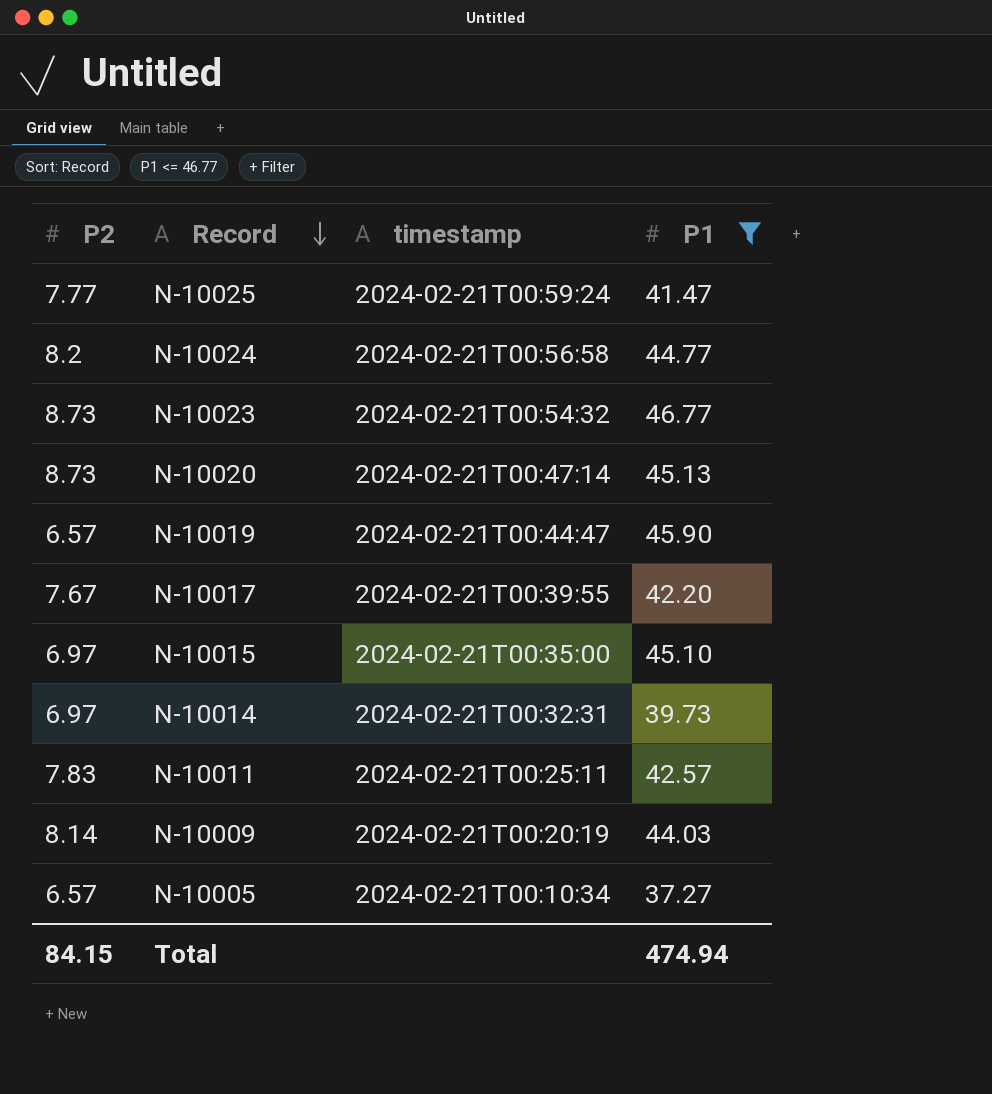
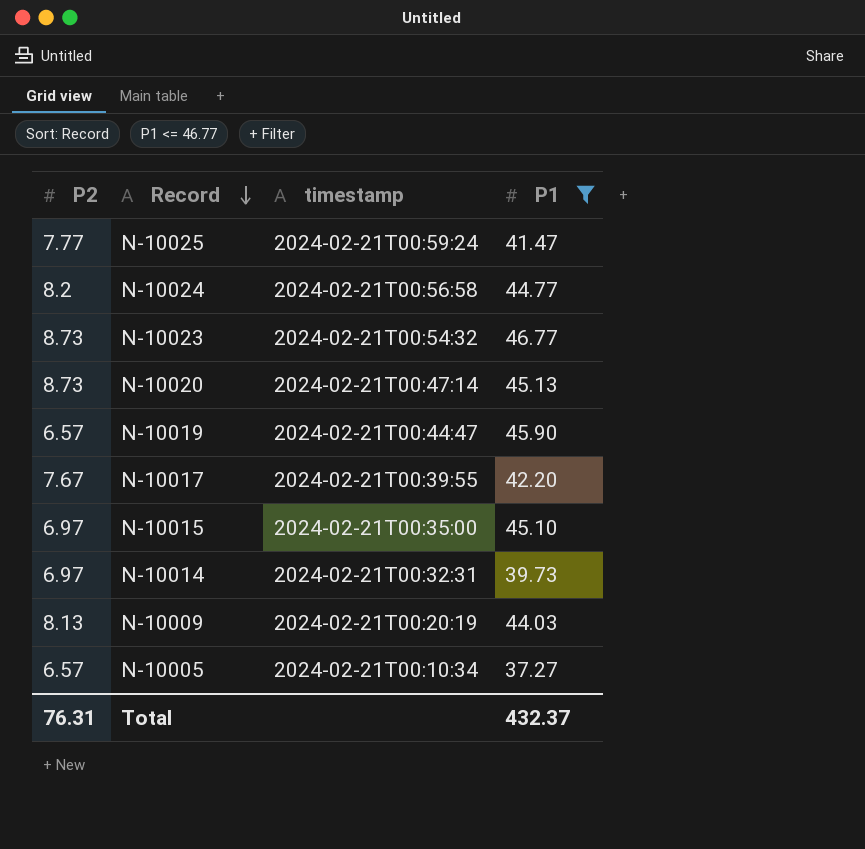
row N-10011: 7.83 | 2024-02-21T00:25:11 | 42.57 -> none
N-10009 | P2: 8.14 -> 8.13
Total | P2: 84.15 -> 76.31
Total | P1: 474.94 -> 432.37

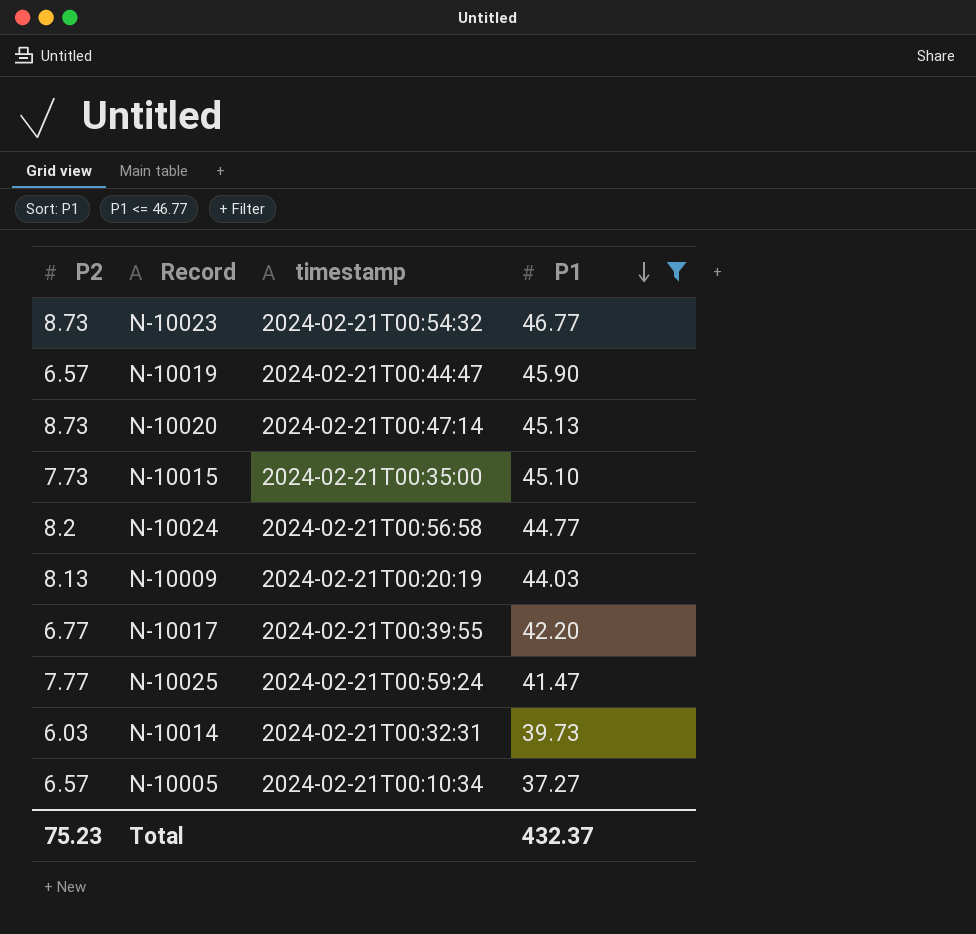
row order: Record descending -> P1 descending
N-10015 | P2: 6.97 -> 7.73
N-10017 | P2: 7.67 -> 6.77
N-10014 | P2: 6.97 -> 6.03
Total | P2: 76.31 -> 75.23

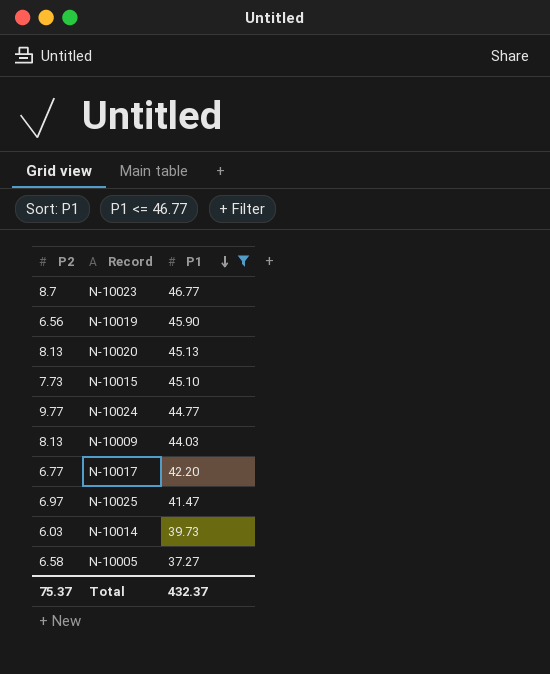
column timestamp | position: 3 -> none
N-10023 | P2: 8.73 -> 8.7
N-10019 | P2: 6.57 -> 6.56
N-10020 | P2: 8.73 -> 8.13
N-10024 | P2: 8.2 -> 9.77
N-10025 | P2: 7.77 -> 6.97
N-10005 | P2: 6.57 -> 6.58
Total | P2: 75.23 -> 75.37

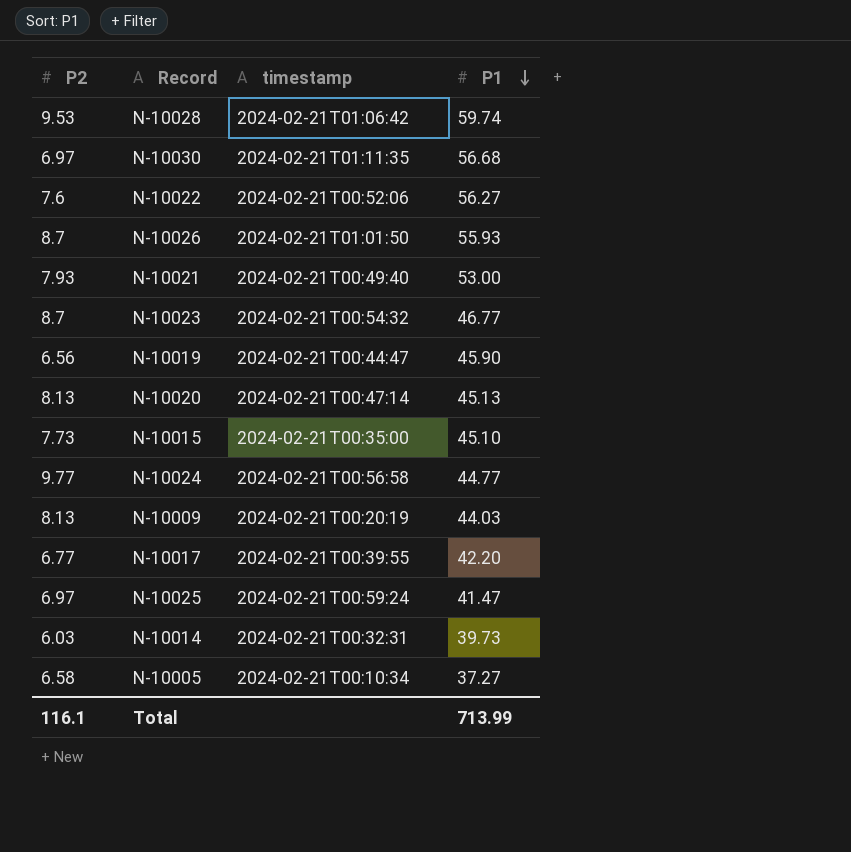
filter: P1 <= 46.77 -> none
column timestamp | position: none -> 3
Total | P2: 75.37 -> 116.1
Total | P1: 432.37 -> 713.99

